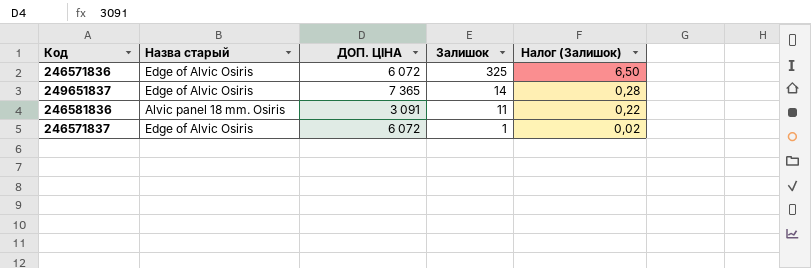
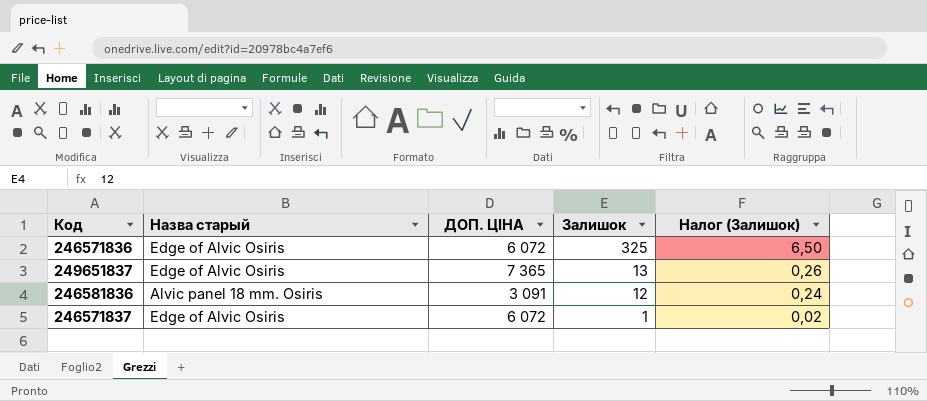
249651837 | Залишок: 14 -> 13
249651837 | Налог (Залишок): 0,28 -> 0,26
246581836 | Залишок: 11 -> 12
246581836 | Налог (Залишок): 0,22 -> 0,24

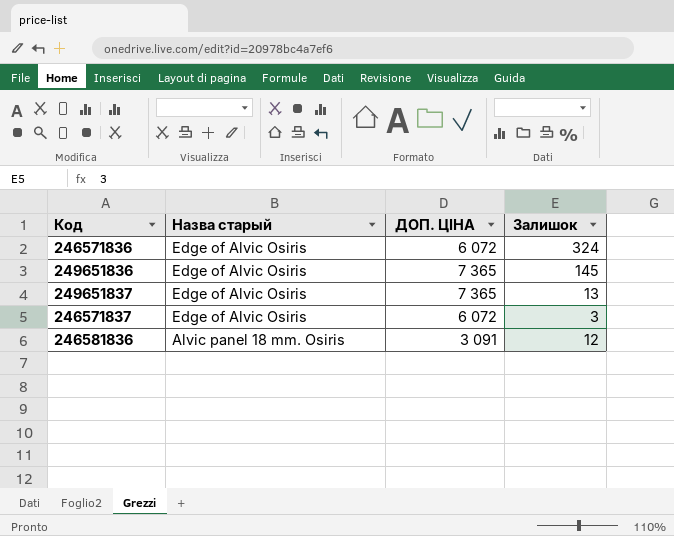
row order: Залишок descending -> Назва старый descending
column Налог (Залишок) | formula: [Залишок] * 0,02 -> none
246571836 | Залишок: 325 -> 324
row 249651836: none -> Edge of Alvic Osiris | 7 365 | 145
246571837 | Залишок: 1 -> 3

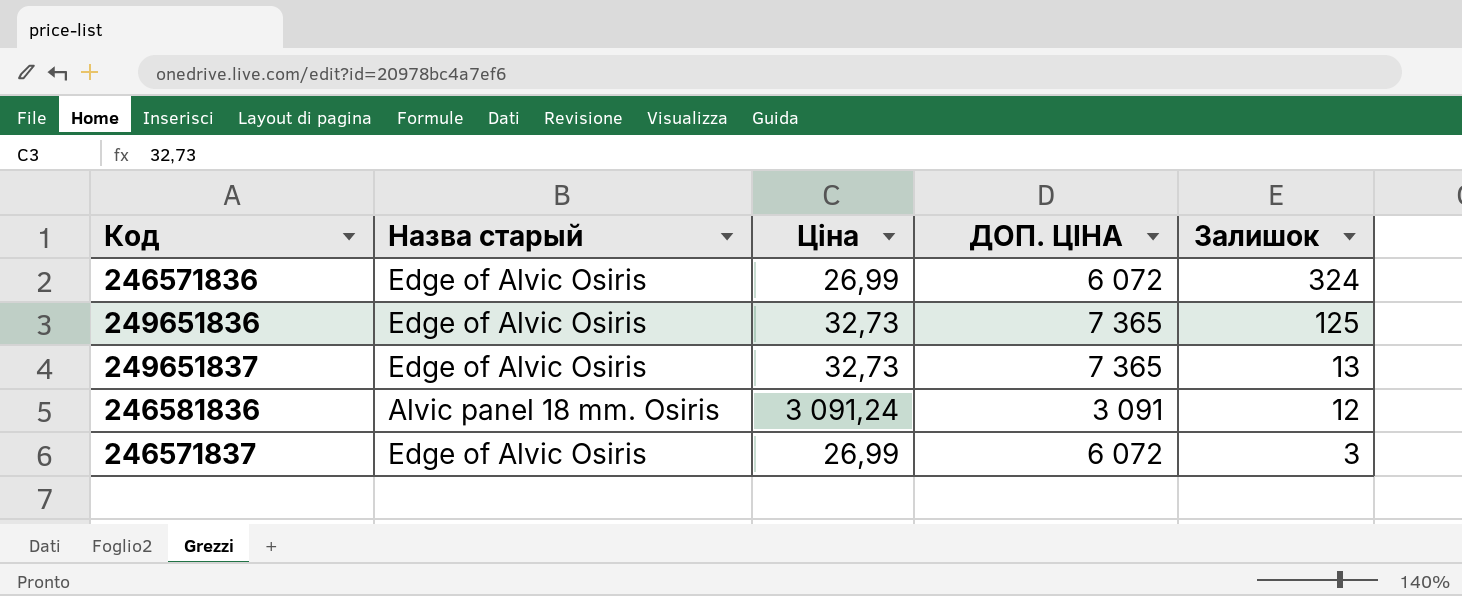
row order: Назва старый descending -> Залишок descending
column Ціна | position: none -> 3
249651836 | Залишок: 145 -> 125

